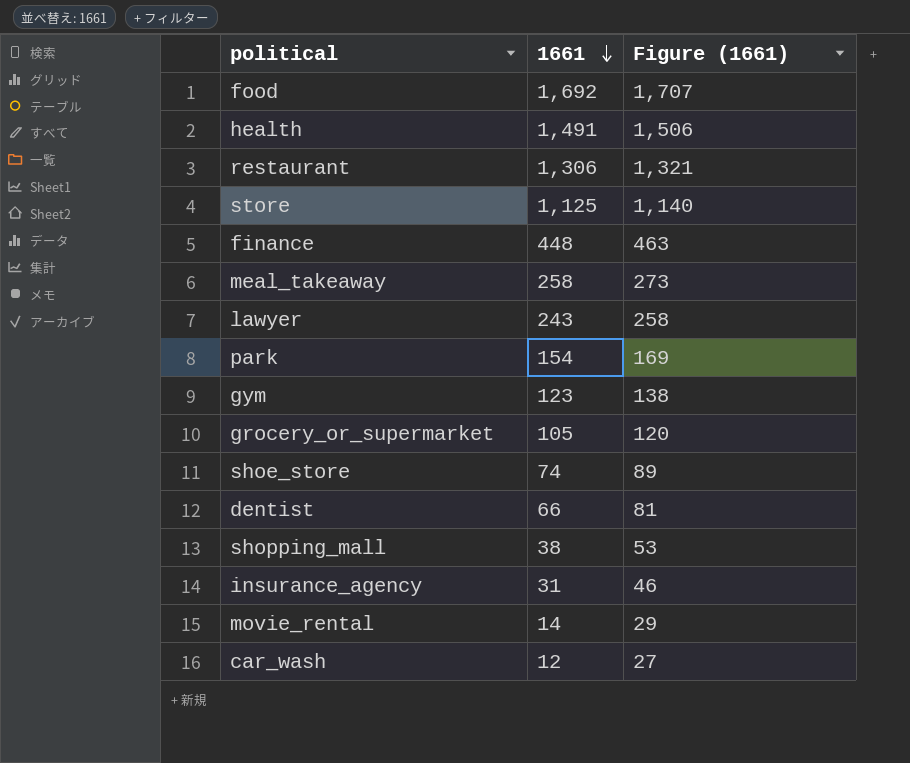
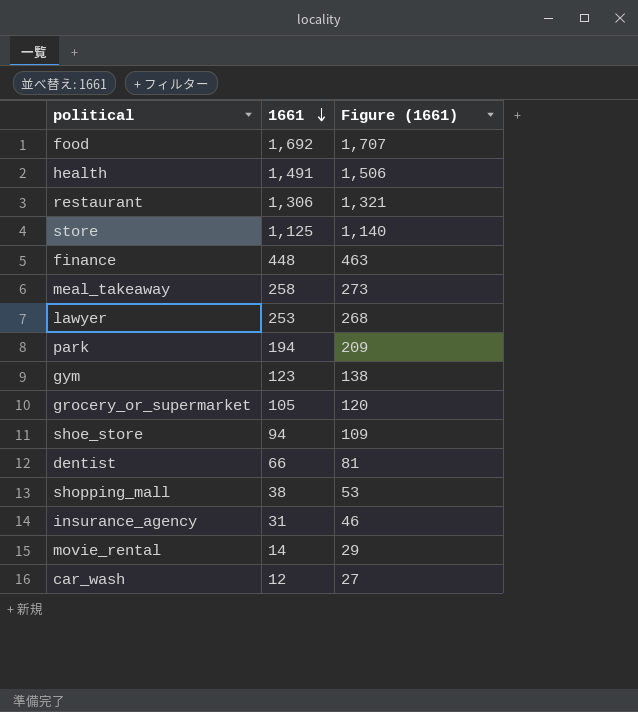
lawyer | 1661: 243 -> 253
lawyer | Figure (1661): 258 -> 268
park | 1661: 154 -> 194
park | Figure (1661): 169 -> 209
shoe_store | 1661: 74 -> 94
shoe_store | Figure (1661): 89 -> 109

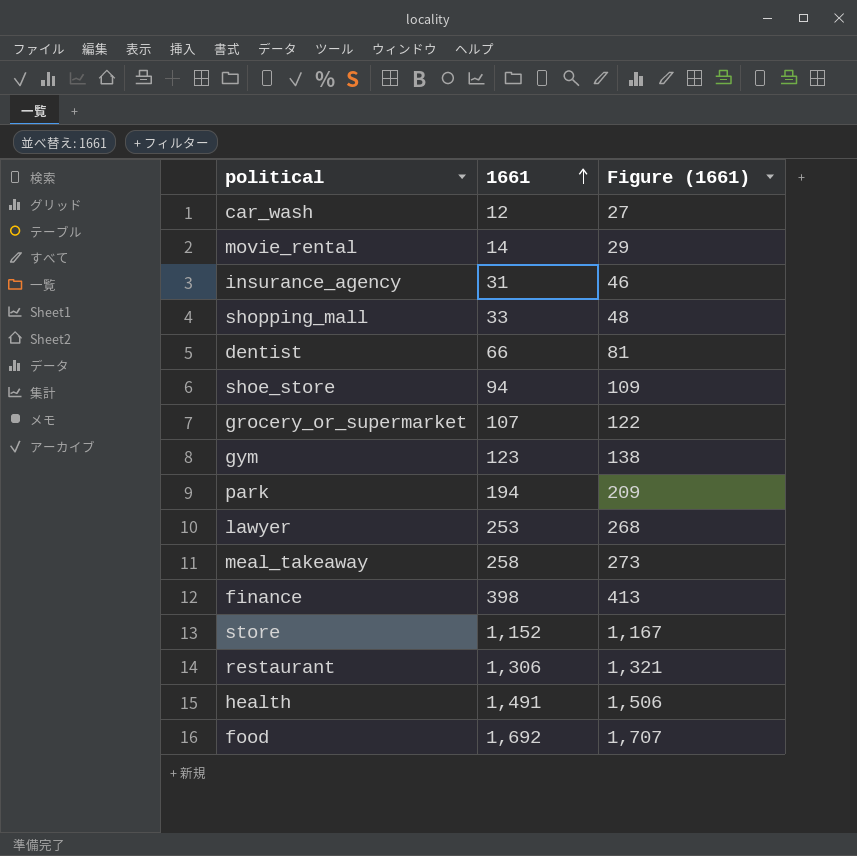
row order: 1661 descending -> 1661 ascending
shopping_mall | 1661: 38 -> 33
shopping_mall | Figure (1661): 53 -> 48
grocery_or_supermarket | 1661: 105 -> 107
grocery_or_supermarket | Figure (1661): 120 -> 122
finance | 1661: 448 -> 398
finance | Figure (1661): 463 -> 413
store | 1661: 1,125 -> 1,152
store | Figure (1661): 1,140 -> 1,167

